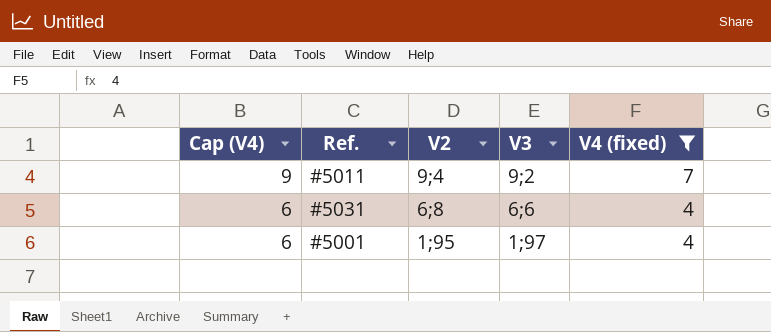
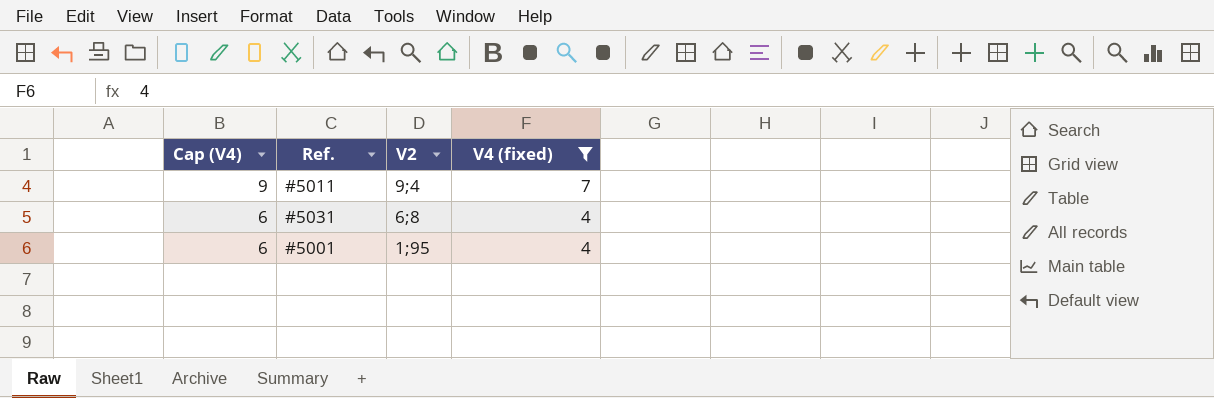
column V3 | position: 4 -> none

